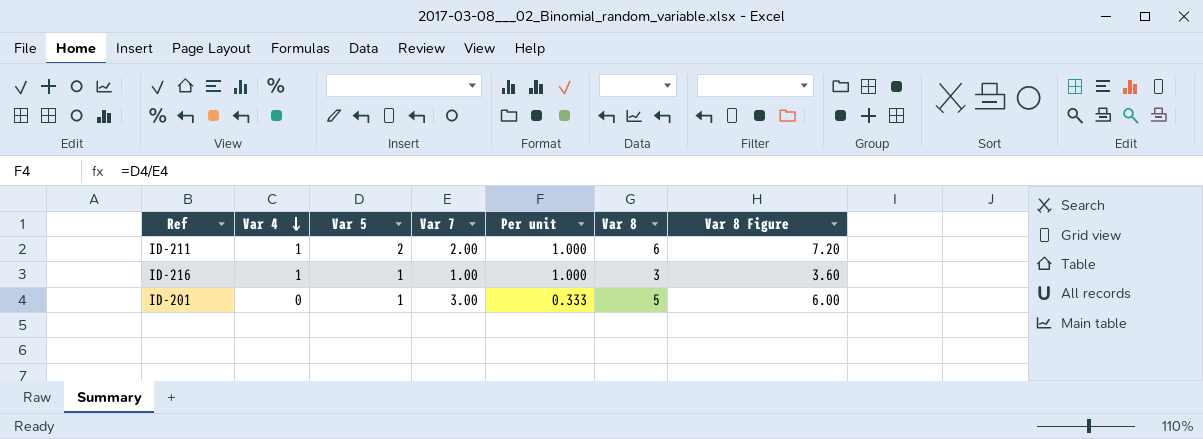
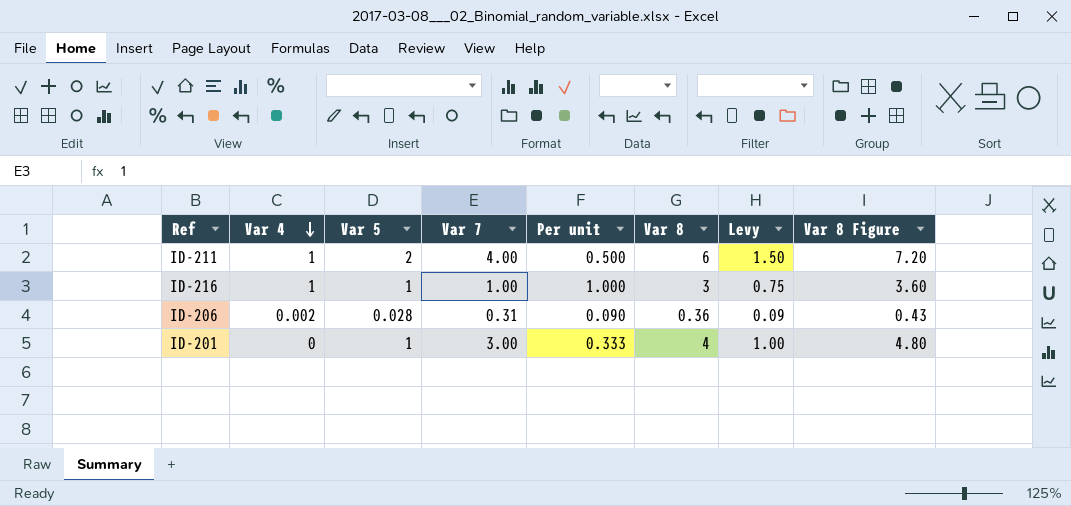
column Levy | formula: none -> [Var 8] * 0.25
ID-211 | Var 7: 2.00 -> 4.00
ID-211 | Per unit: 1.000 -> 0.500
row ID-206: none -> 0.002 | 0.028 | 0.31 | 0.090 | 0.36 | 0.09 | 0.43
ID-201 | Var 8: 5 -> 4
ID-201 | Var 8 Figure: 6.00 -> 4.80

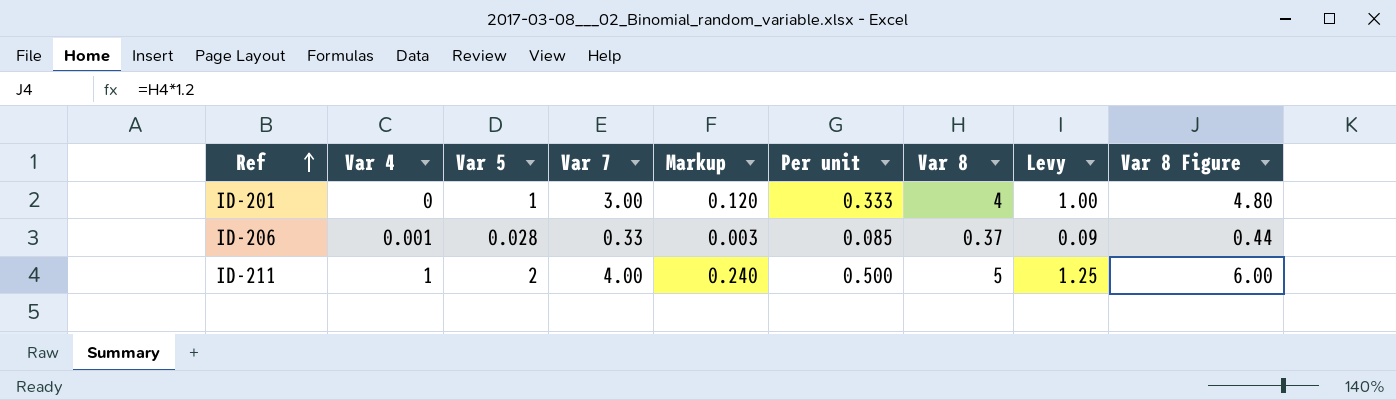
row order: Var 4 descending -> Ref ascending
column Markup | formula: none -> [Var 5] * 0.12
row ID-216: 1 | 1 | 1.00 | 1.000 | 3 | 0.75 | 3.60 -> none
ID-206 | Var 4: 0.002 -> 0.001
ID-206 | Var 7: 0.31 -> 0.33
ID-206 | Per unit: 0.090 -> 0.085
ID-206 | Var 8: 0.36 -> 0.37
ID-206 | Var 8 Figure: 0.43 -> 0.44
ID-211 | Var 8: 6 -> 5
ID-211 | Levy: 1.50 -> 1.25
ID-211 | Var 8 Figure: 7.20 -> 6.00

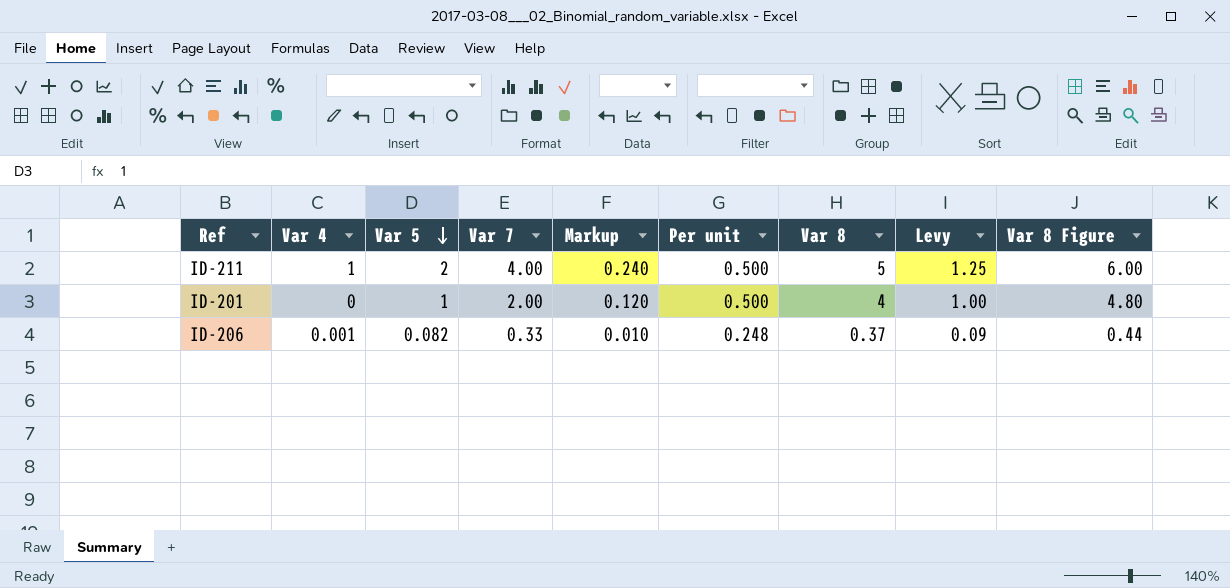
row order: Ref ascending -> Var 5 descending
ID-201 | Var 7: 3.00 -> 2.00
ID-201 | Per unit: 0.333 -> 0.500
ID-206 | Var 5: 0.028 -> 0.082
ID-206 | Markup: 0.003 -> 0.010
ID-206 | Per unit: 0.085 -> 0.248

